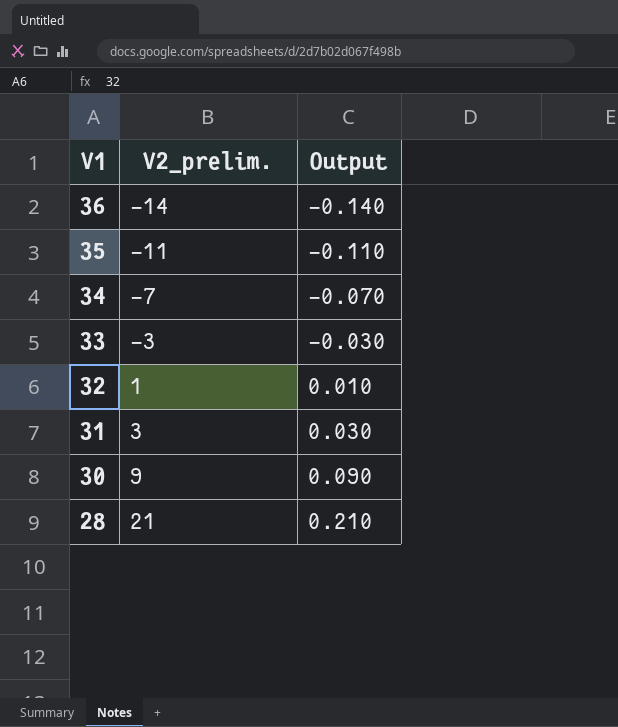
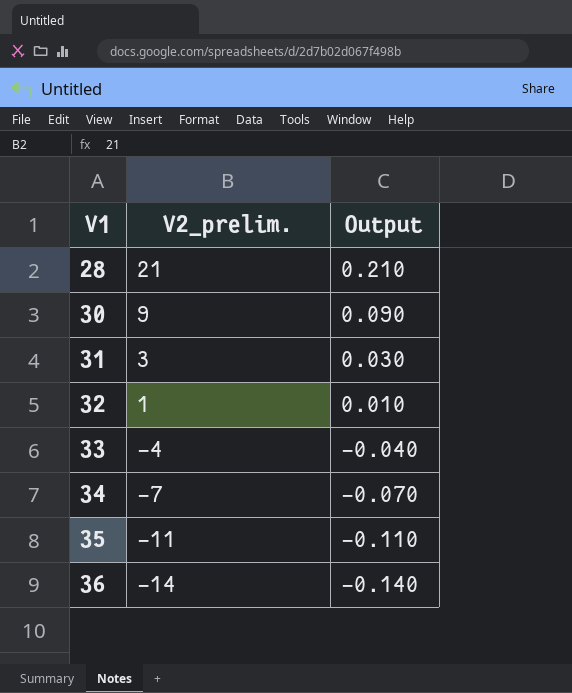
row order: V1 descending -> V1 ascending
33 | V2_prelim.: -3 -> -4
33 | Output: -0.030 -> -0.040

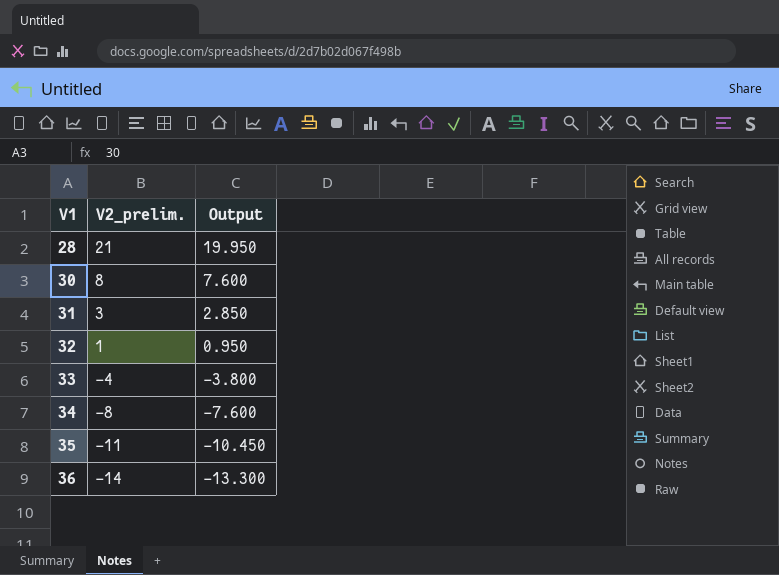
column Output | formula: [V2_prelim.] * 0.01 -> [V2_prelim.] * 0.95
30 | V2_prelim.: 9 -> 8
34 | V2_prelim.: -7 -> -8

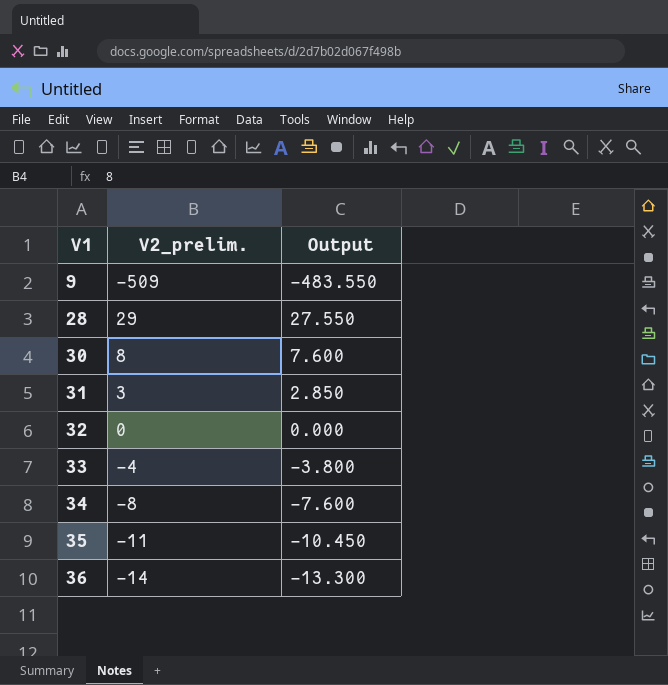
row 9: none -> -509 | -483.550
28 | V2_prelim.: 21 -> 29
28 | Output: 19.950 -> 27.550
32 | V2_prelim.: 1 -> 0
32 | Output: 0.950 -> 0.000

